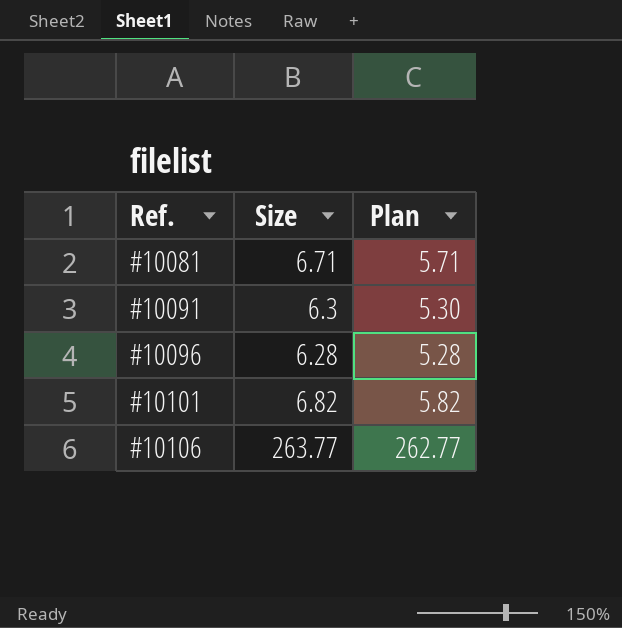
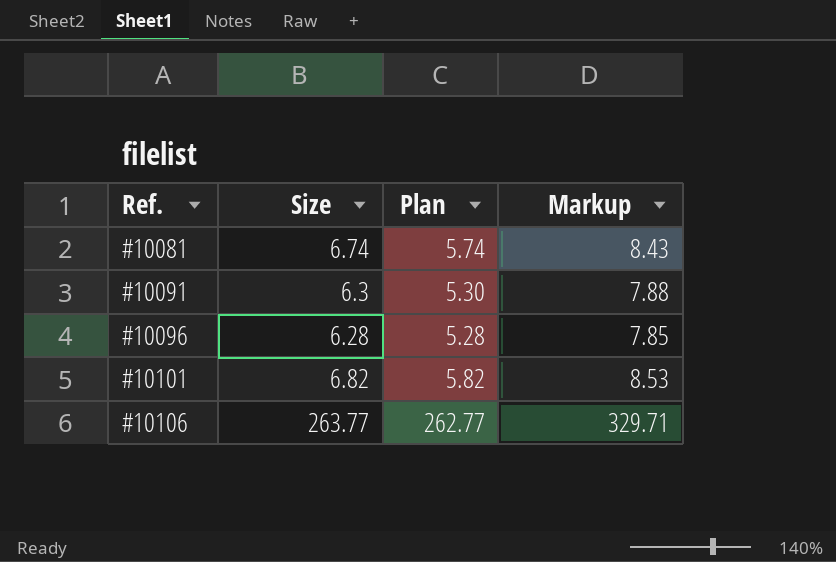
column Markup | formula: none -> [Size] * 1.25
#10081 | Size: 6.71 -> 6.74
#10081 | Plan: 5.71 -> 5.74

